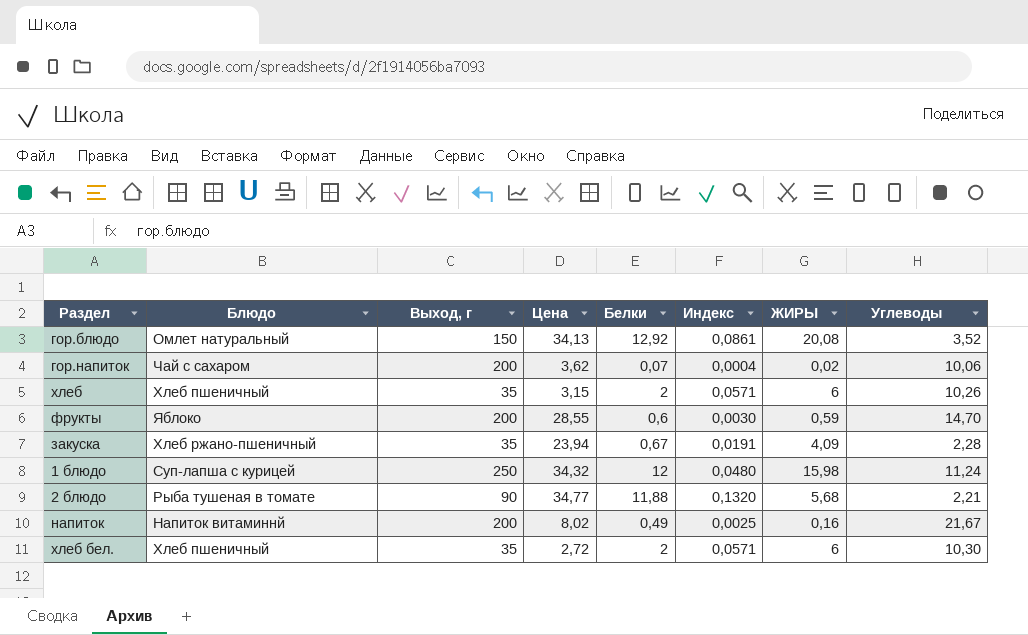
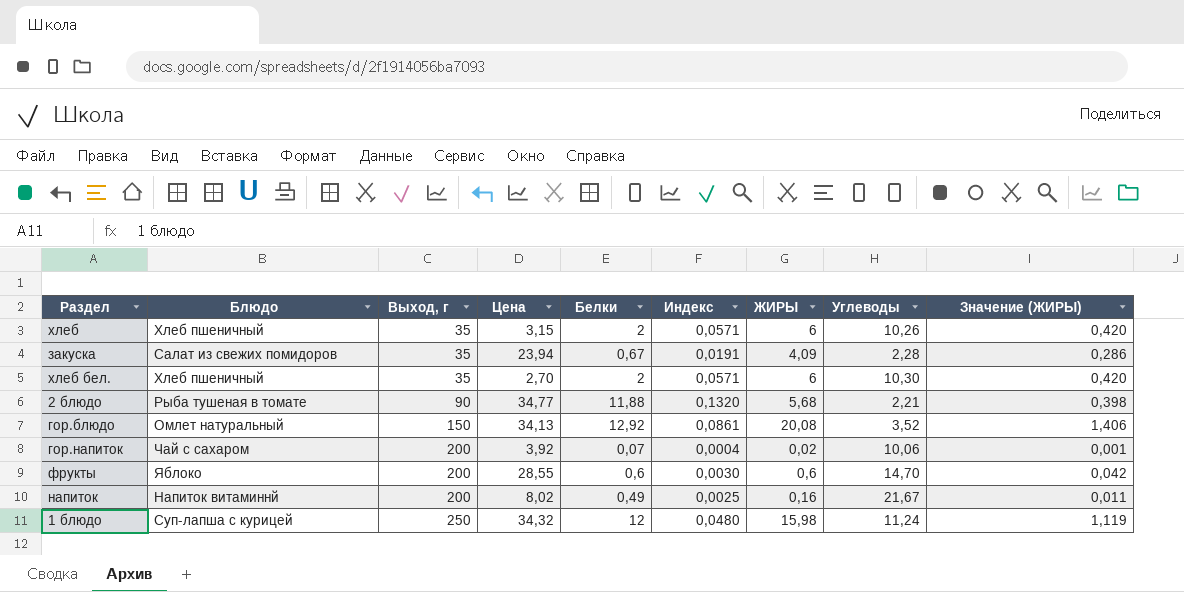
row order: none -> Выход, г ascending
column Значение (ЖИРЫ) | formula: none -> [ЖИРЫ] * 0,07
закуска | Блюдо: Хлеб ржано-пшеничный -> Салат из свежих помидоров
хлеб бел. | Цена: 2,72 -> 2,70
гор.напиток | Цена: 3,62 -> 3,92
фрукты | ЖИРЫ: 0,59 -> 0,6

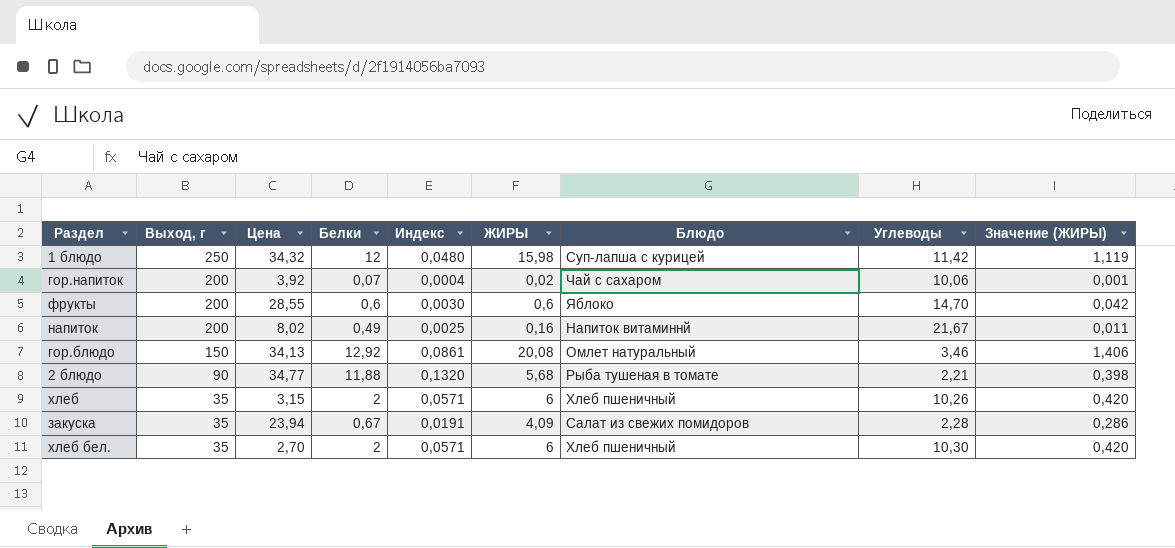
row order: Выход, г ascending -> Выход, г descending
column Блюдо | position: 2 -> 7
1 блюдо | Углеводы: 11,24 -> 11,42
гор.блюдо | Углеводы: 3,52 -> 3,46

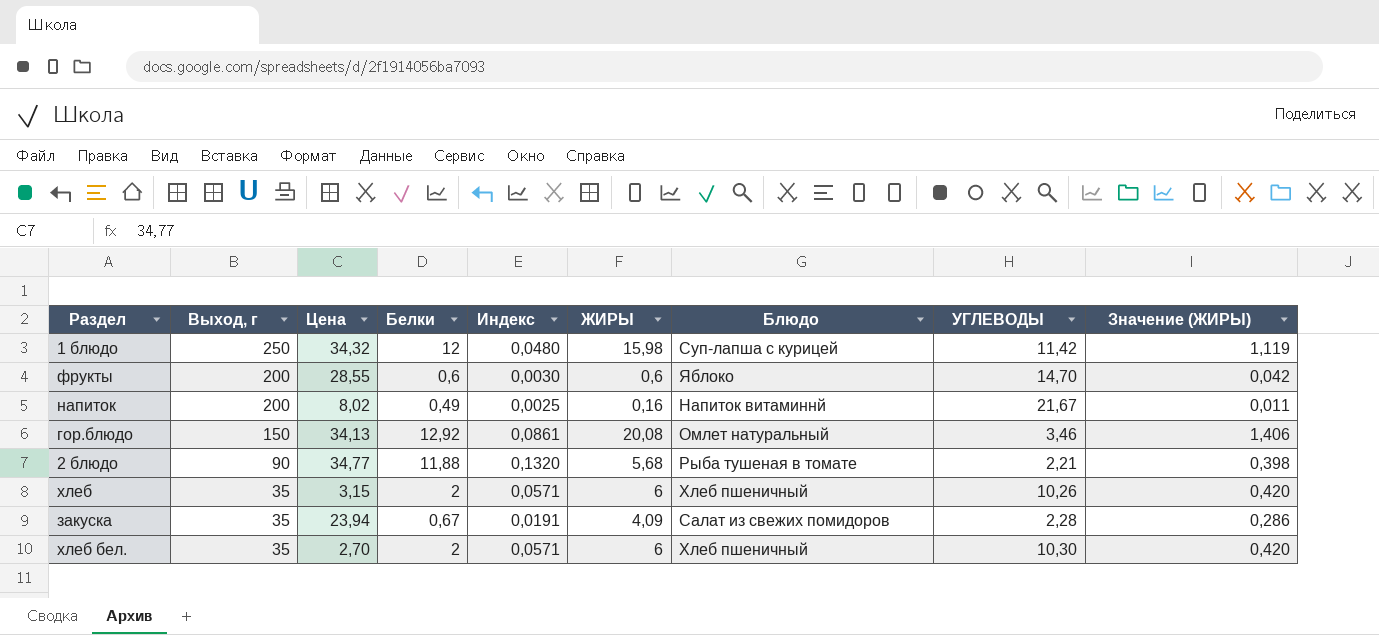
column name: Углеводы -> УГЛЕВОДЫ
row гор.напиток: 200 | 3,92 | 0,07 | 0,0004 | 0,02 | Чай с сахаром | 10,06 | 0,001 -> none

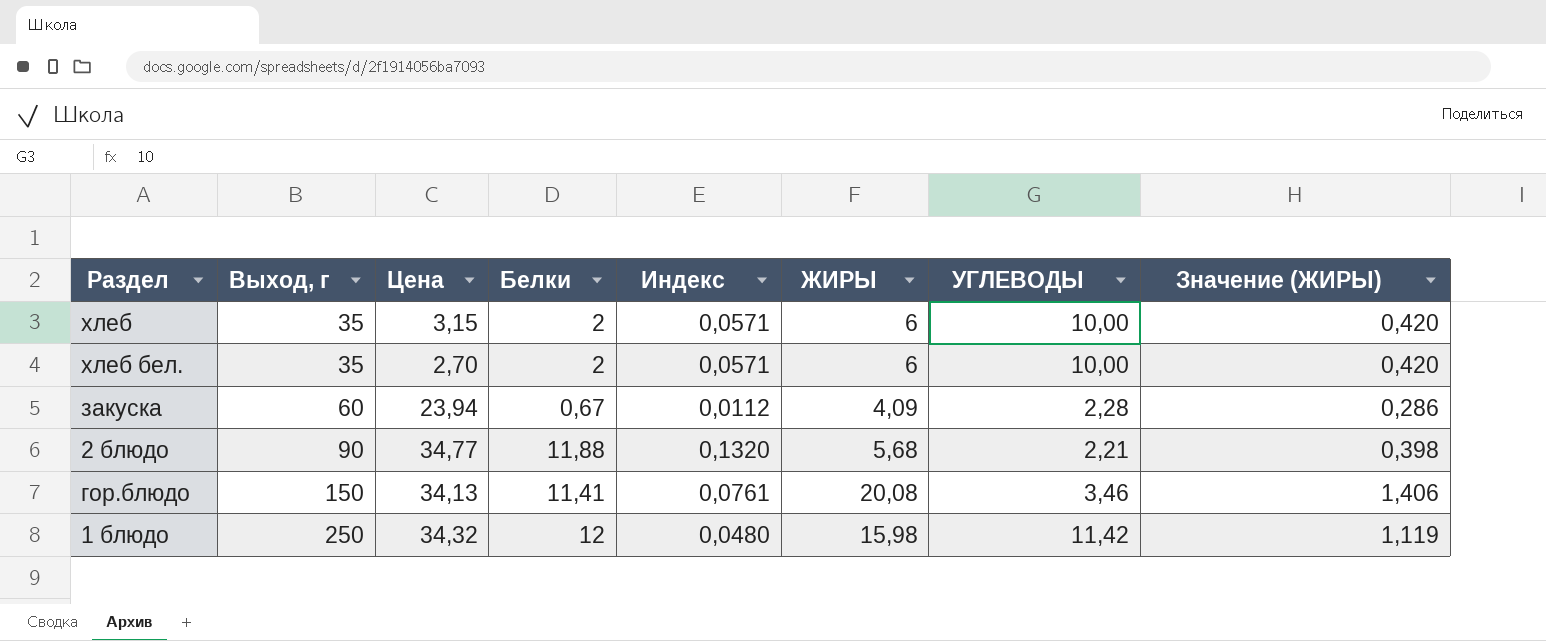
row order: Выход, г descending -> Выход, г ascending
column Блюдо | position: 7 -> none
row фрукты: 200 | 28,55 | 0,6 | 0,0030 | 0,6 | Яблоко | 14,70 | 0,042 -> none
row напиток: 200 | 8,02 | 0,49 | 0,0025 | 0,16 | Напиток витаминнй | 21,67 | 0,011 -> none
хлеб | УГЛЕВОДЫ: 10,26 -> 10,00
хлеб бел. | УГЛЕВОДЫ: 10,30 -> 10,00
закуска | Выход, г: 35 -> 60
закуска | Индекс: 0,0191 -> 0,0112
гор.блюдо | Белки: 12,92 -> 11,41
гор.блюдо | Индекс: 0,0861 -> 0,0761

